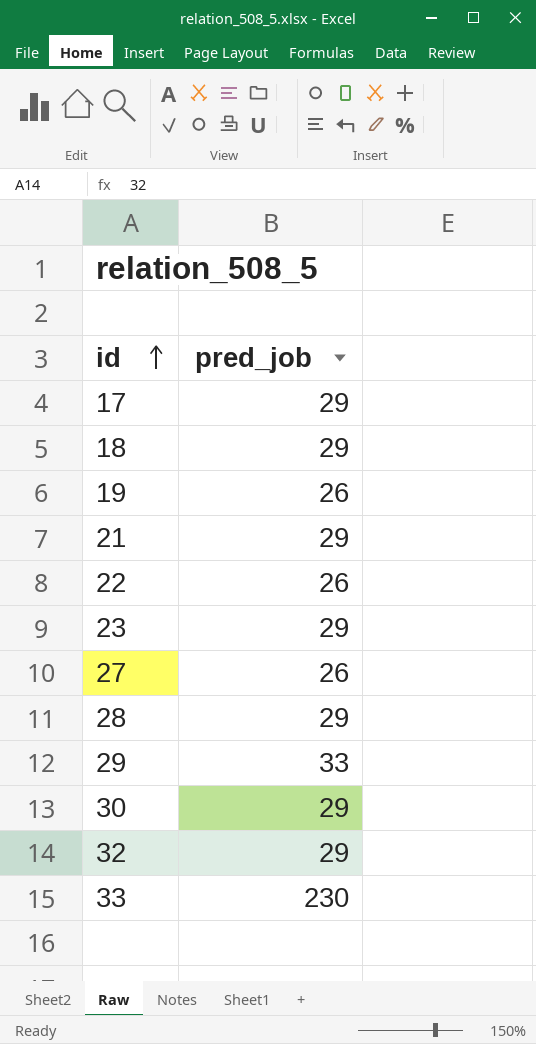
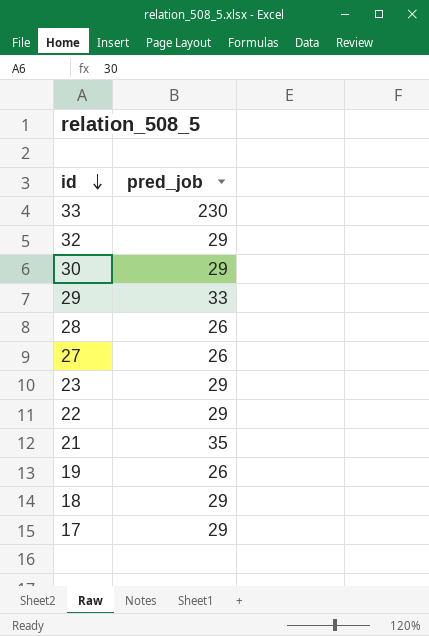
row order: id ascending -> id descending
28 | pred_job: 29 -> 26
22 | pred_job: 26 -> 29
21 | pred_job: 29 -> 35

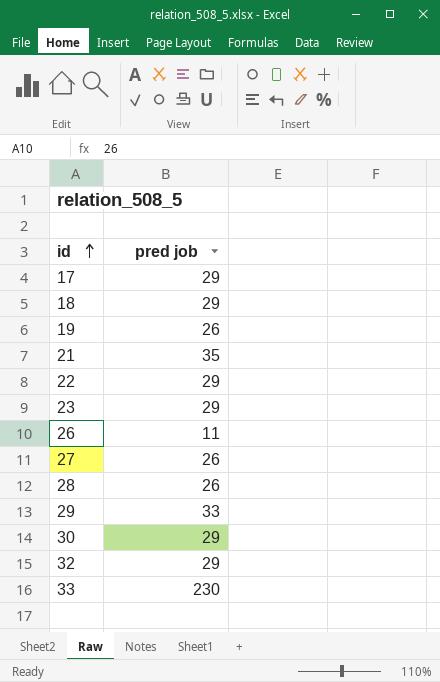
row order: id descending -> id ascending
column name: pred_job -> pred job
row 26: none -> 11

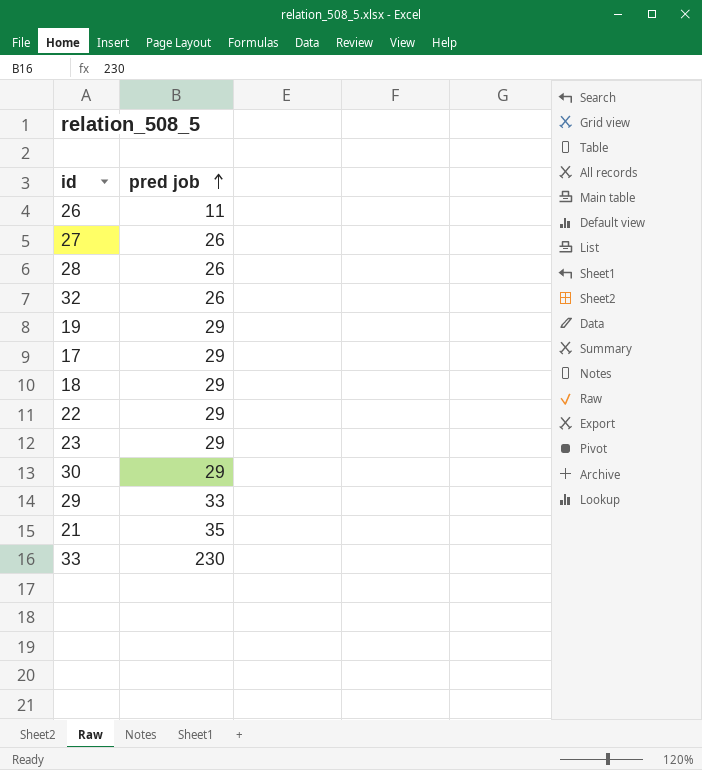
row order: id ascending -> pred job ascending
32 | pred job: 29 -> 26
19 | pred job: 26 -> 29

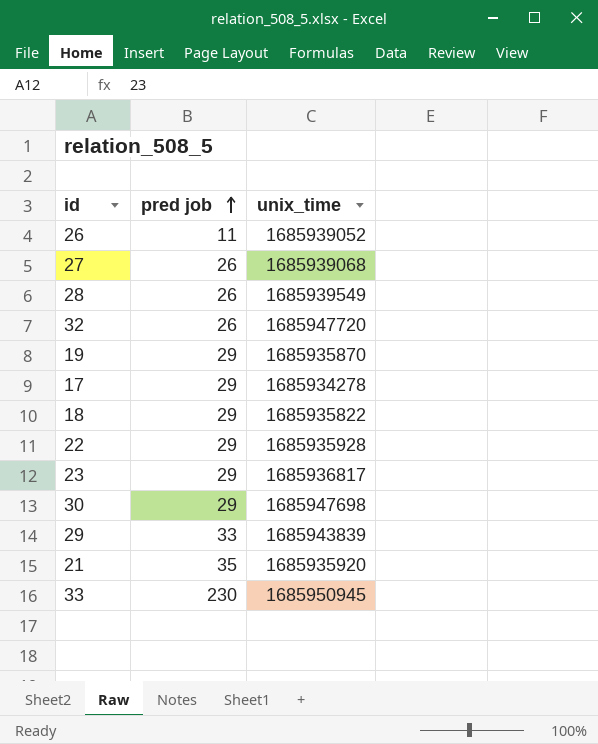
column unix_time | position: none -> 3

